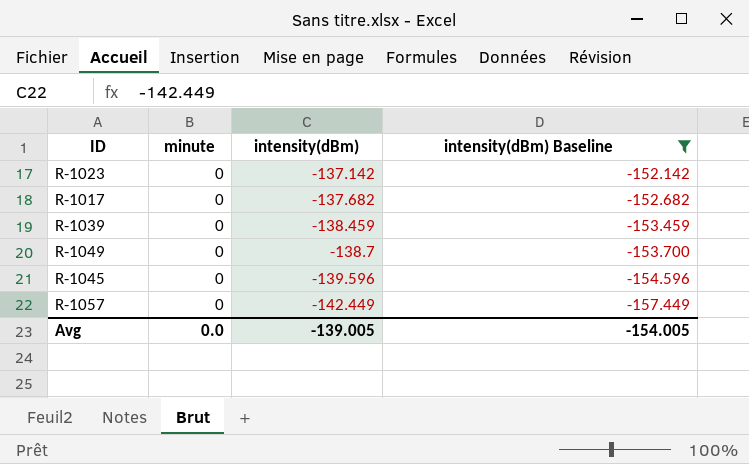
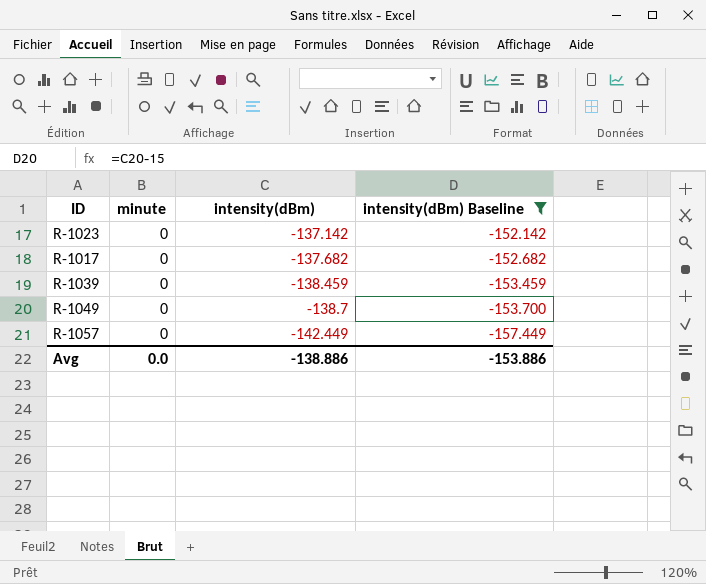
row R-1045: 0 | -139.596 | -154.596 -> none
Avg | intensity(dBm): -139.005 -> -138.886
Avg | intensity(dBm) Baseline: -154.005 -> -153.886

